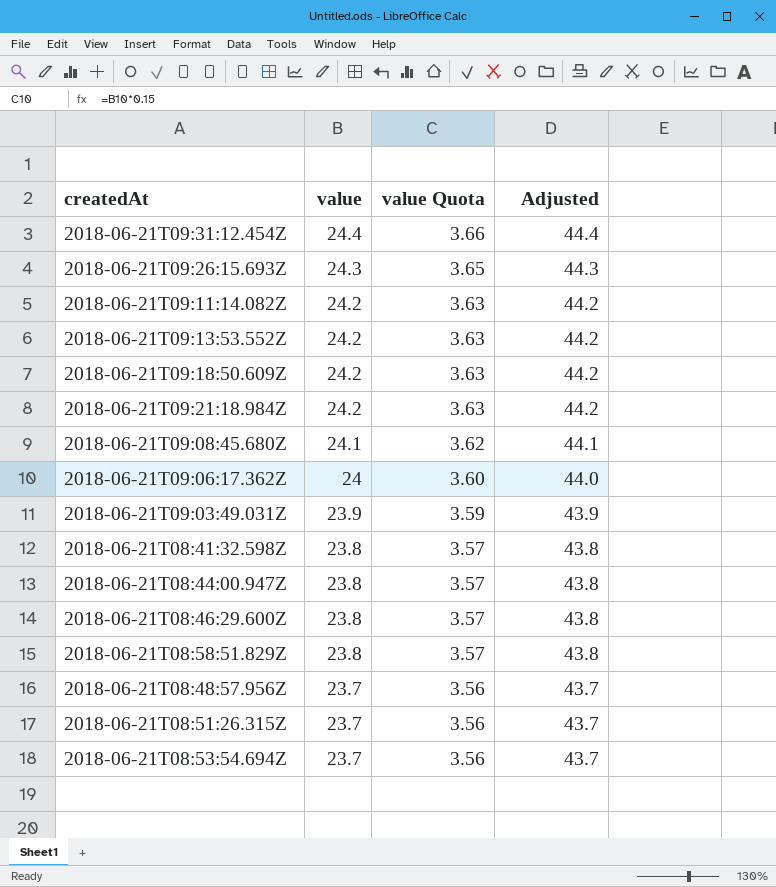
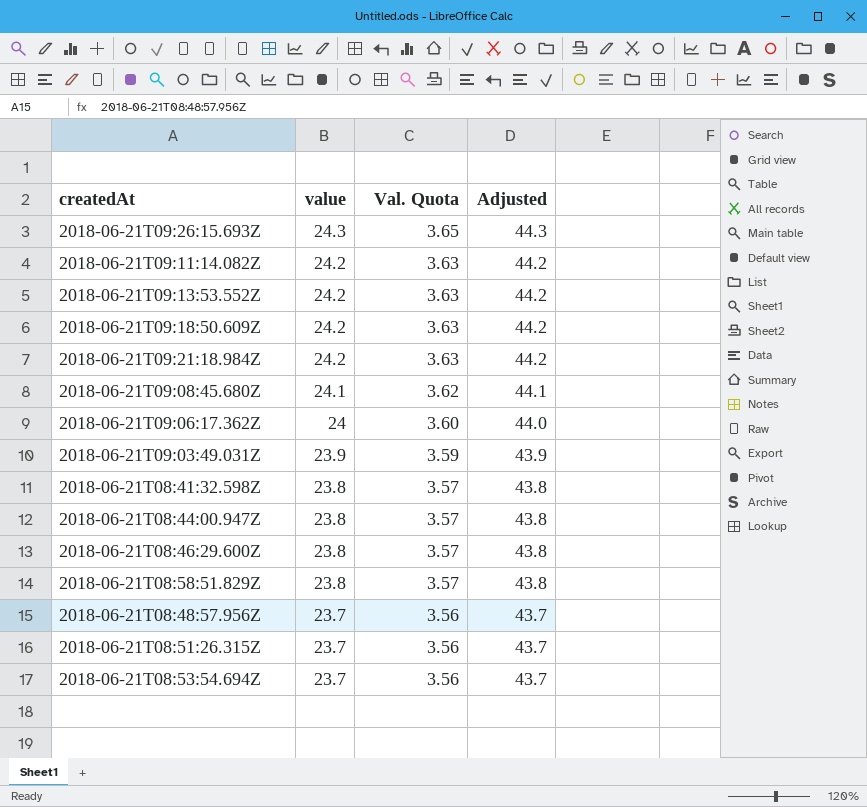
column name: value Quota -> Val. Quota
row 2018-06-21T09:31:12.454Z: 24.4 | 3.66 | 44.4 -> none

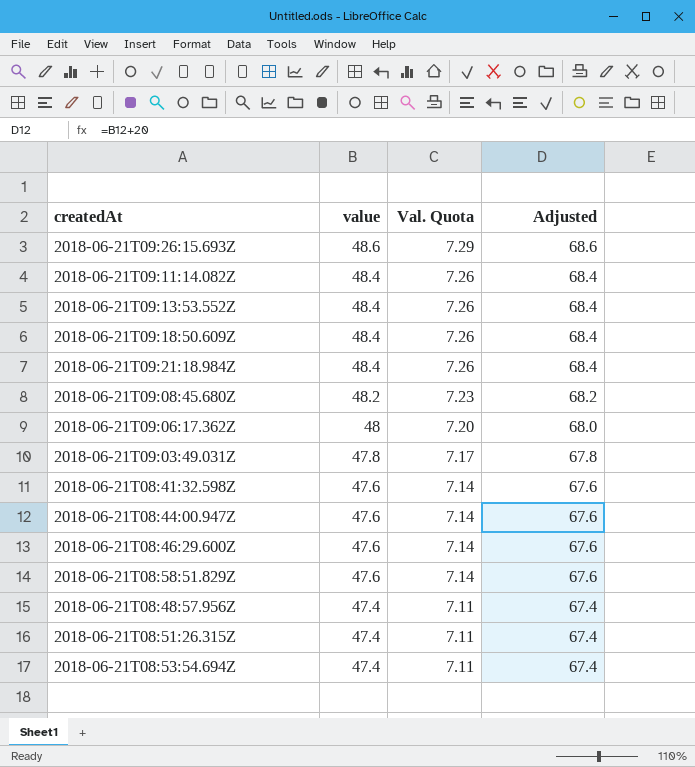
2018-06-21T09:26:15.693Z | value: 24.3 -> 48.6
2018-06-21T09:26:15.693Z | Val. Quota: 3.65 -> 7.29
2018-06-21T09:26:15.693Z | Adjusted: 44.3 -> 68.6
2018-06-21T09:11:14.082Z | value: 24.2 -> 48.4
2018-06-21T09:11:14.082Z | Val. Quota: 3.63 -> 7.26
2018-06-21T09:11:14.082Z | Adjusted: 44.2 -> 68.4
2018-06-21T09:13:53.552Z | value: 24.2 -> 48.4
2018-06-21T09:13:53.552Z | Val. Quota: 3.63 -> 7.26
2018-06-21T09:13:53.552Z | Adjusted: 44.2 -> 68.4
2018-06-21T09:18:50.609Z | value: 24.2 -> 48.4
2018-06-21T09:18:50.609Z | Val. Quota: 3.63 -> 7.26
2018-06-21T09:18:50.609Z | Adjusted: 44.2 -> 68.4
2018-06-21T09:21:18.984Z | value: 24.2 -> 48.4
2018-06-21T09:21:18.984Z | Val. Quota: 3.63 -> 7.26
2018-06-21T09:21:18.984Z | Adjusted: 44.2 -> 68.4
2018-06-21T09:08:45.680Z | value: 24.1 -> 48.2
2018-06-21T09:08:45.680Z | Val. Quota: 3.62 -> 7.23
2018-06-21T09:08:45.680Z | Adjusted: 44.1 -> 68.2
2018-06-21T09:06:17.362Z | value: 24 -> 48
2018-06-21T09:06:17.362Z | Val. Quota: 3.60 -> 7.20
2018-06-21T09:06:17.362Z | Adjusted: 44.0 -> 68.0
2018-06-21T09:03:49.031Z | value: 23.9 -> 47.8
2018-06-21T09:03:49.031Z | Val. Quota: 3.59 -> 7.17
2018-06-21T09:03:49.031Z | Adjusted: 43.9 -> 67.8
2018-06-21T08:41:32.598Z | value: 23.8 -> 47.6
2018-06-21T08:41:32.598Z | Val. Quota: 3.57 -> 7.14
2018-06-21T08:41:32.598Z | Adjusted: 43.8 -> 67.6
2018-06-21T08:44:00.947Z | value: 23.8 -> 47.6
2018-06-21T08:44:00.947Z | Val. Quota: 3.57 -> 7.14
2018-06-21T08:44:00.947Z | Adjusted: 43.8 -> 67.6
2018-06-21T08:46:29.600Z | value: 23.8 -> 47.6
2018-06-21T08:46:29.600Z | Val. Quota: 3.57 -> 7.14
2018-06-21T08:46:29.600Z | Adjusted: 43.8 -> 67.6
2018-06-21T08:58:51.829Z | value: 23.8 -> 47.6
2018-06-21T08:58:51.829Z | Val. Quota: 3.57 -> 7.14
2018-06-21T08:58:51.829Z | Adjusted: 43.8 -> 67.6
2018-06-21T08:48:57.956Z | value: 23.7 -> 47.4
2018-06-21T08:48:57.956Z | Val. Quota: 3.56 -> 7.11
2018-06-21T08:48:57.956Z | Adjusted: 43.7 -> 67.4
2018-06-21T08:51:26.315Z | value: 23.7 -> 47.4
2018-06-21T08:51:26.315Z | Val. Quota: 3.56 -> 7.11
2018-06-21T08:51:26.315Z | Adjusted: 43.7 -> 67.4
2018-06-21T08:53:54.694Z | value: 23.7 -> 47.4
2018-06-21T08:53:54.694Z | Val. Quota: 3.56 -> 7.11
2018-06-21T08:53:54.694Z | Adjusted: 43.7 -> 67.4

